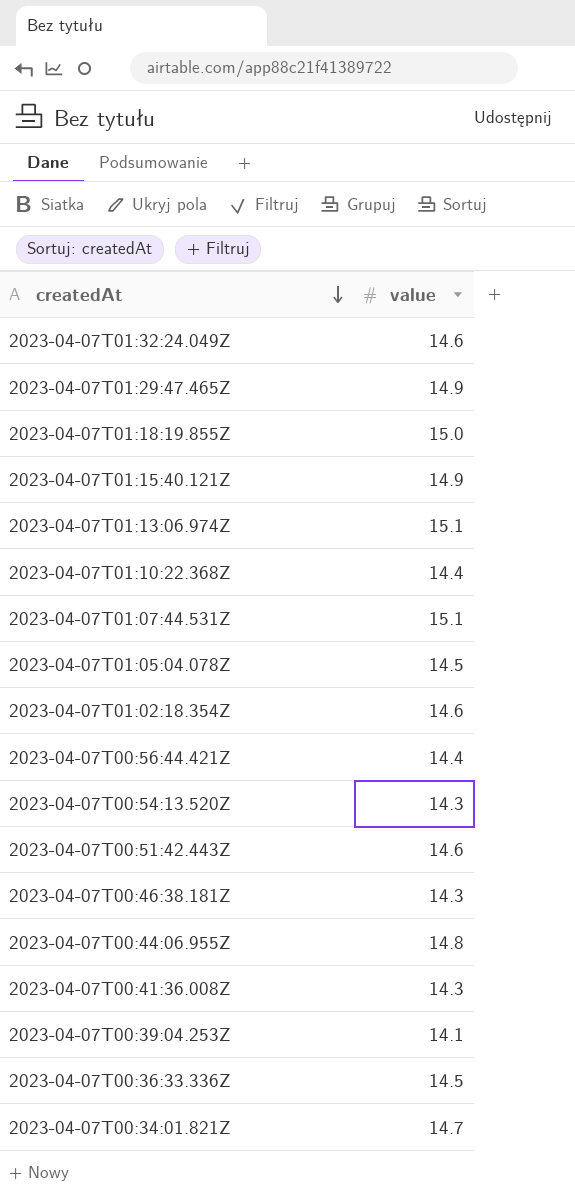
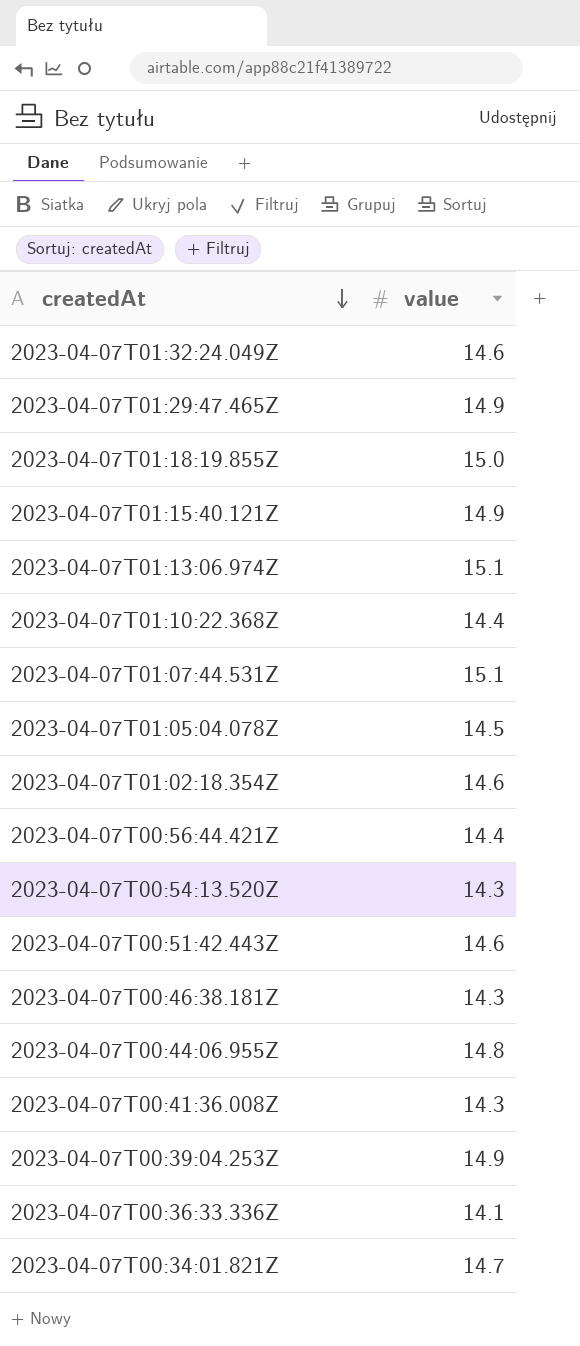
2023-04-07T00:39:04.253Z | value: 14.1 -> 14.9
2023-04-07T00:36:33.336Z | value: 14.5 -> 14.1

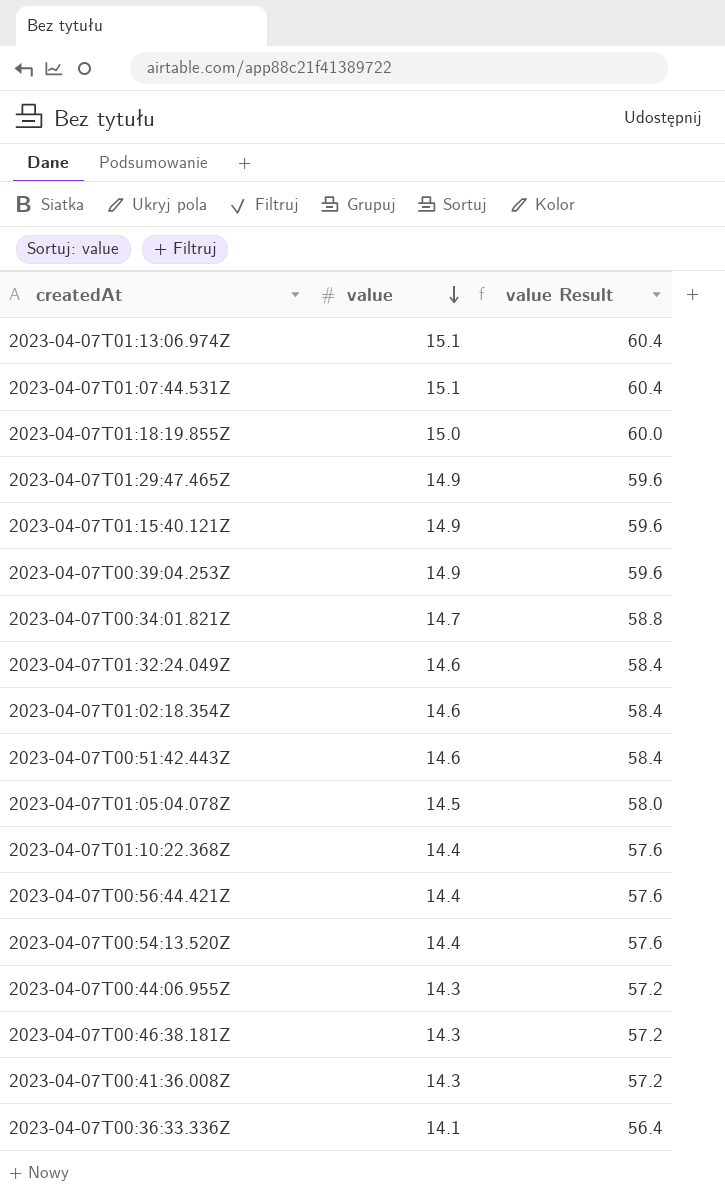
row order: createdAt descending -> value descending
column value Result | formula: none -> [value] * 4
2023-04-07T00:54:13.520Z | value: 14.3 -> 14.4
2023-04-07T00:44:06.955Z | value: 14.8 -> 14.3

